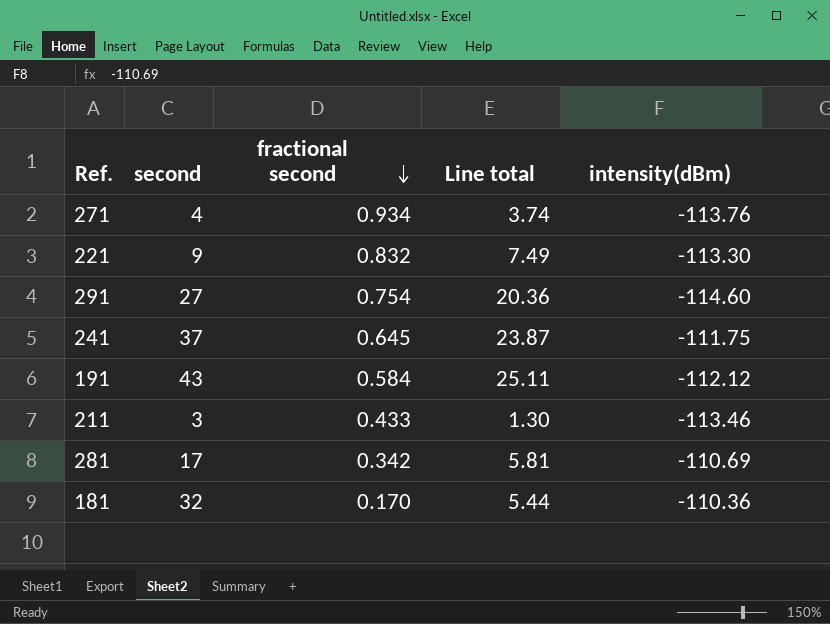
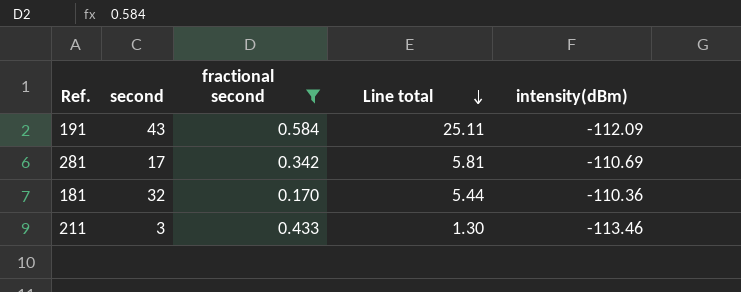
filter: none -> fractional second <= 0.584
row order: fractional second descending -> Line total descending
191 | intensity(dBm): -112.12 -> -112.09

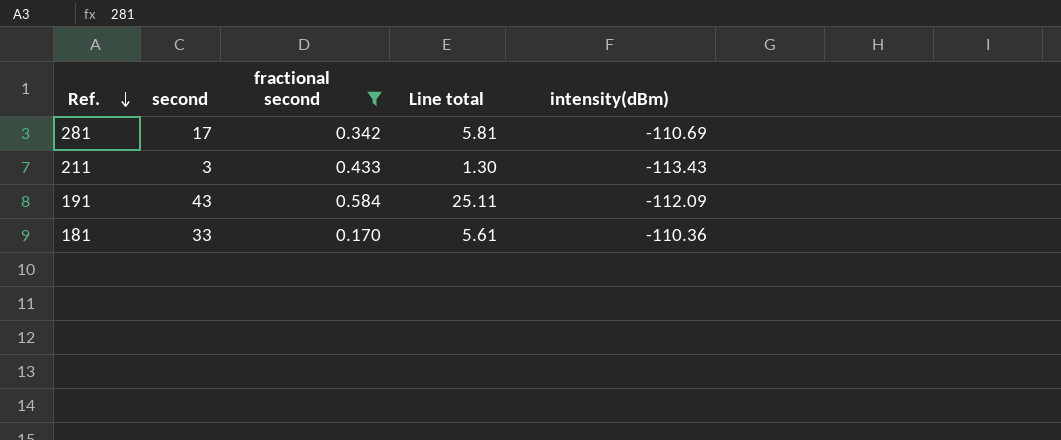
row order: Line total descending -> Ref. descending
211 | intensity(dBm): -113.46 -> -113.43
181 | second: 32 -> 33
181 | Line total: 5.44 -> 5.61

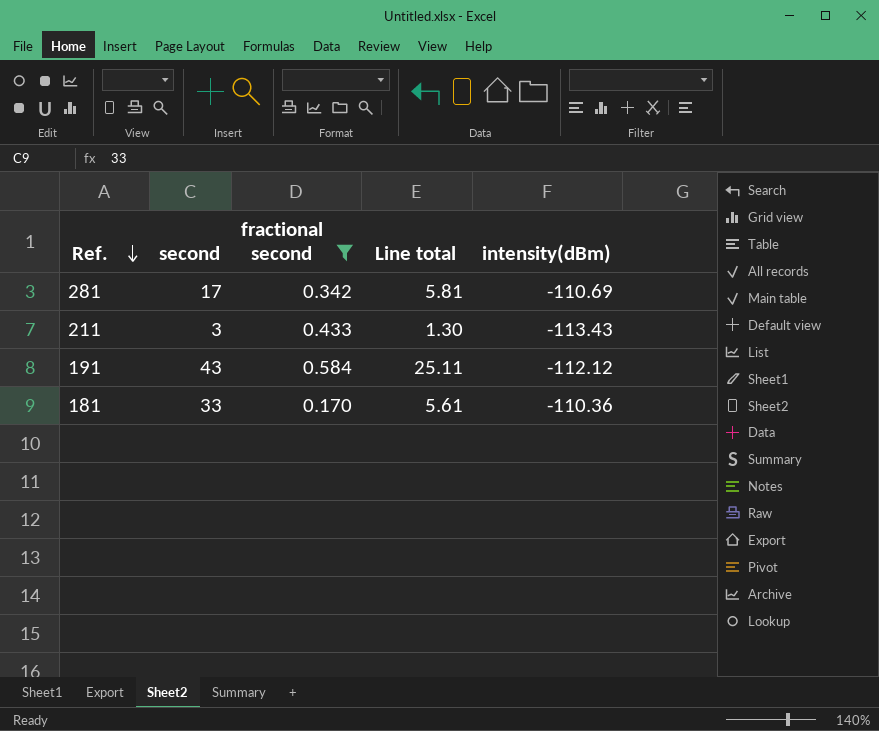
191 | intensity(dBm): -112.09 -> -112.12

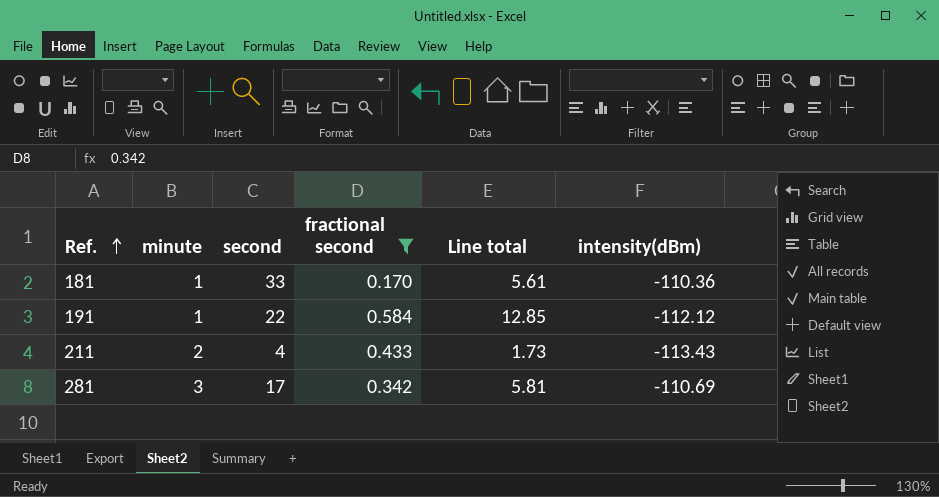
row order: Ref. descending -> Ref. ascending
column minute | position: none -> 2
191 | second: 43 -> 22
191 | Line total: 25.11 -> 12.85
211 | second: 3 -> 4
211 | Line total: 1.30 -> 1.73

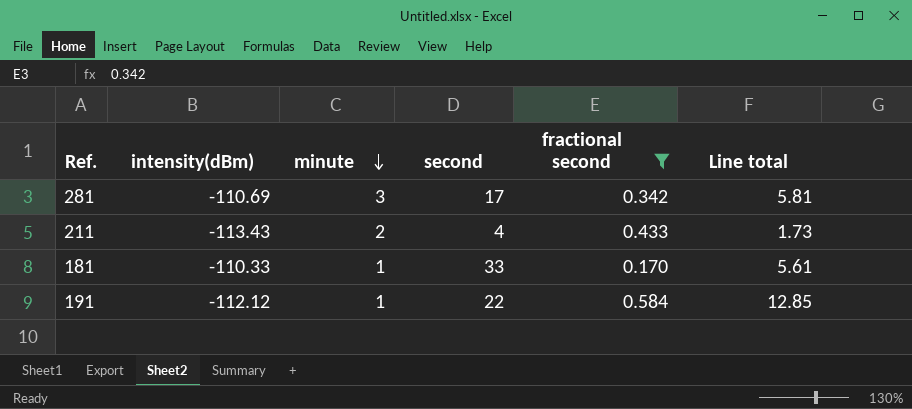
row order: Ref. ascending -> minute descending
column intensity(dBm) | position: 6 -> 2
181 | intensity(dBm): -110.36 -> -110.33

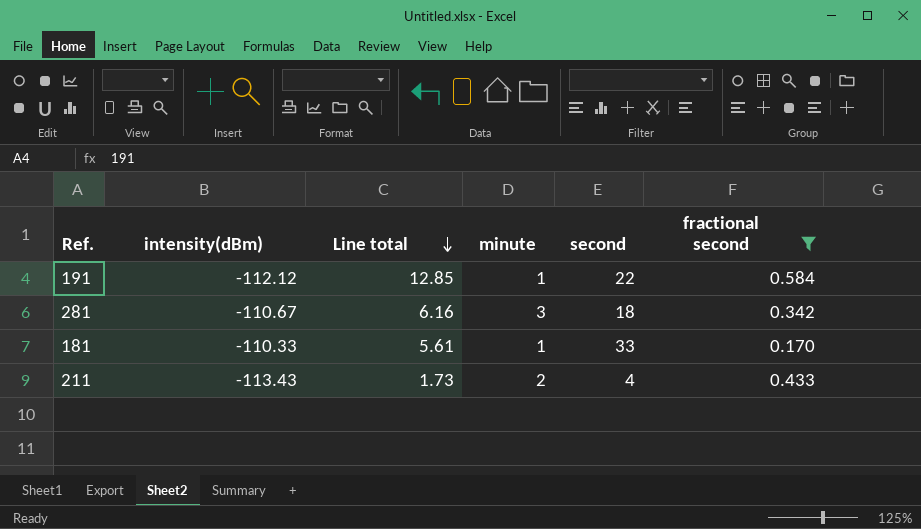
row order: minute descending -> Line total descending
column Line total | position: 6 -> 3
281 | intensity(dBm): -110.69 -> -110.67
281 | Line total: 5.81 -> 6.16
281 | second: 17 -> 18

